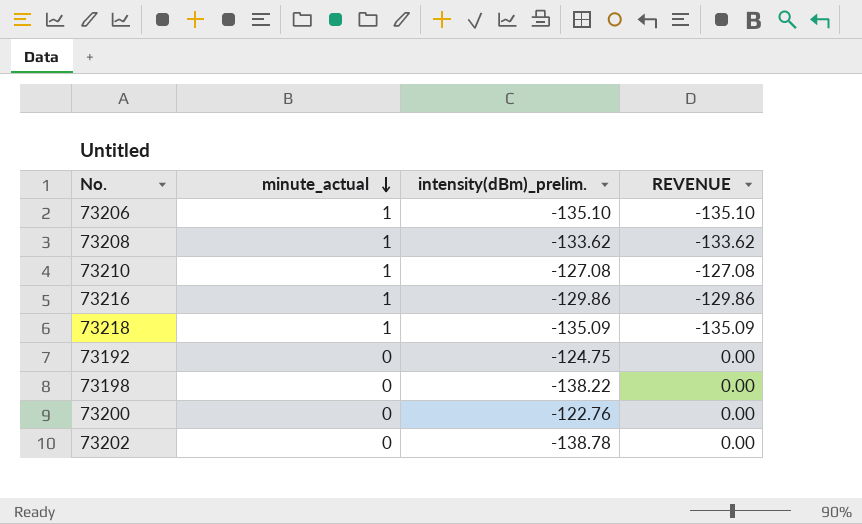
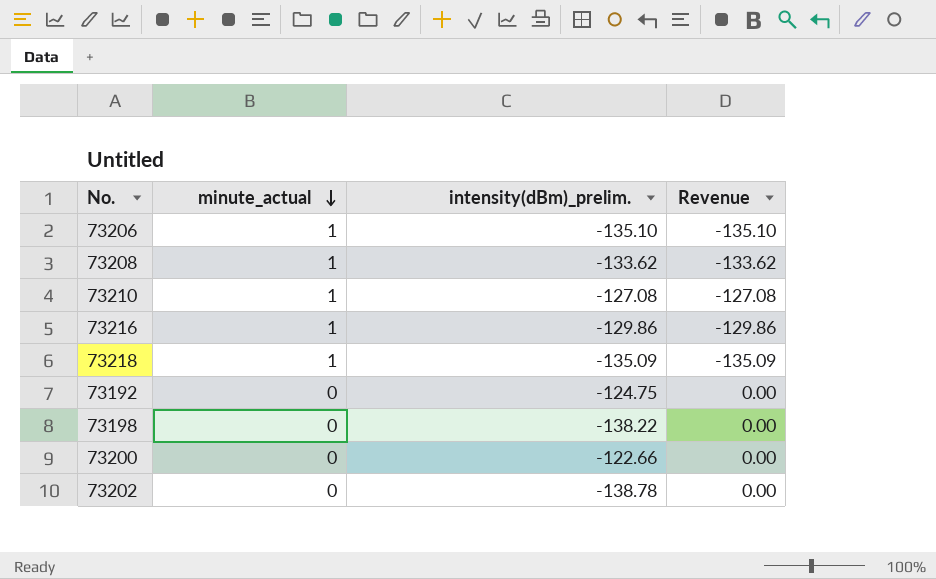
column name: REVENUE -> Revenue
73200 | intensity(dBm)_prelim.: -122.76 -> -122.66

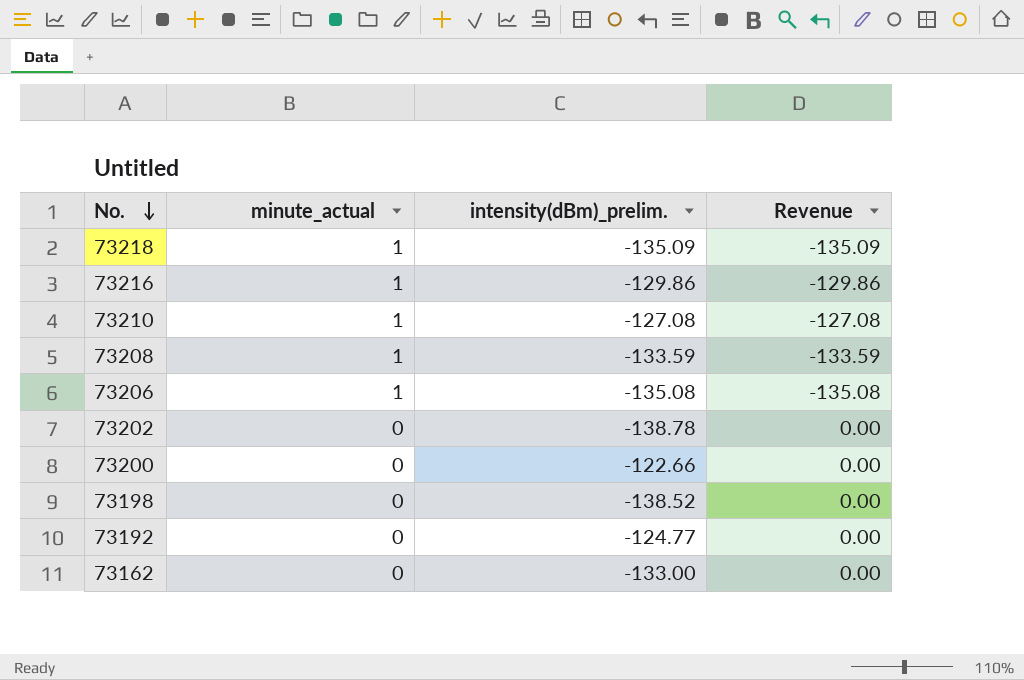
row order: minute_actual descending -> No. descending
73208 | intensity(dBm)_prelim.: -133.62 -> -133.59
73208 | Revenue: -133.62 -> -133.59
73206 | intensity(dBm)_prelim.: -135.10 -> -135.08
73206 | Revenue: -135.10 -> -135.08
73198 | intensity(dBm)_prelim.: -138.22 -> -138.52
73192 | intensity(dBm)_prelim.: -124.75 -> -124.77
row 73162: none -> 0 | -133.00 | 0.00

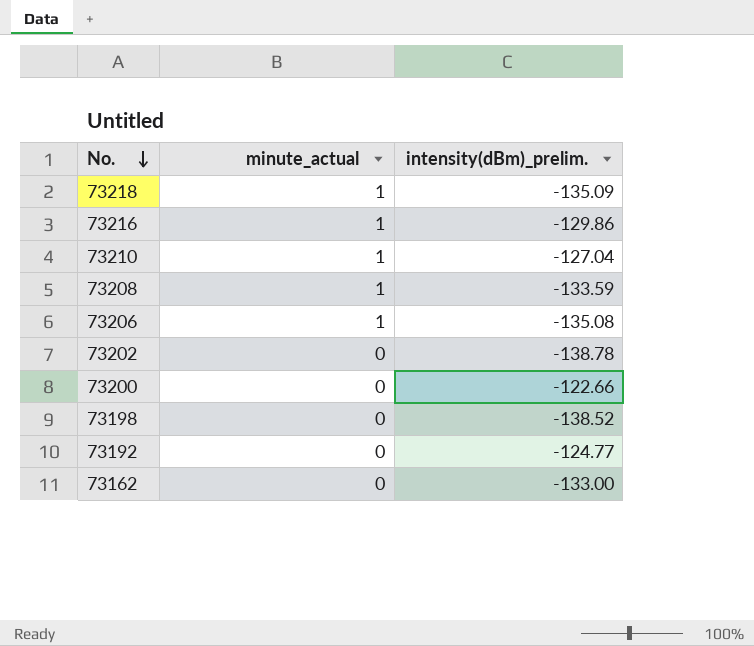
column Revenue | formula: [minute_actual] * [intensity(dBm)_prelim.] -> none
73210 | intensity(dBm)_prelim.: -127.08 -> -127.04

